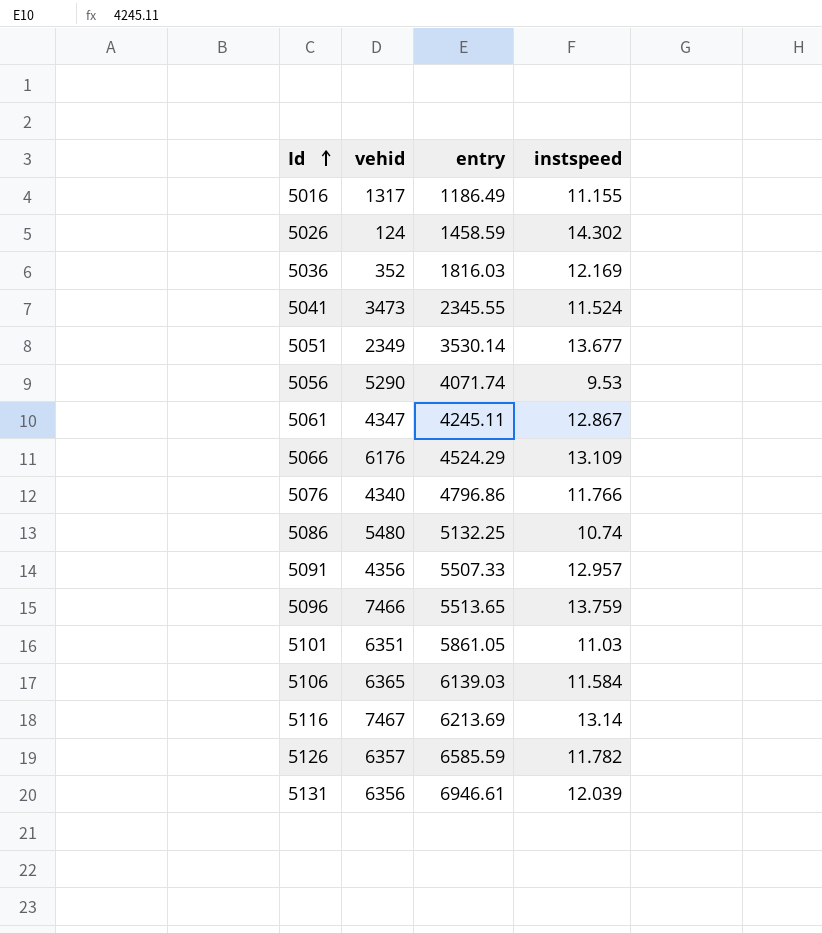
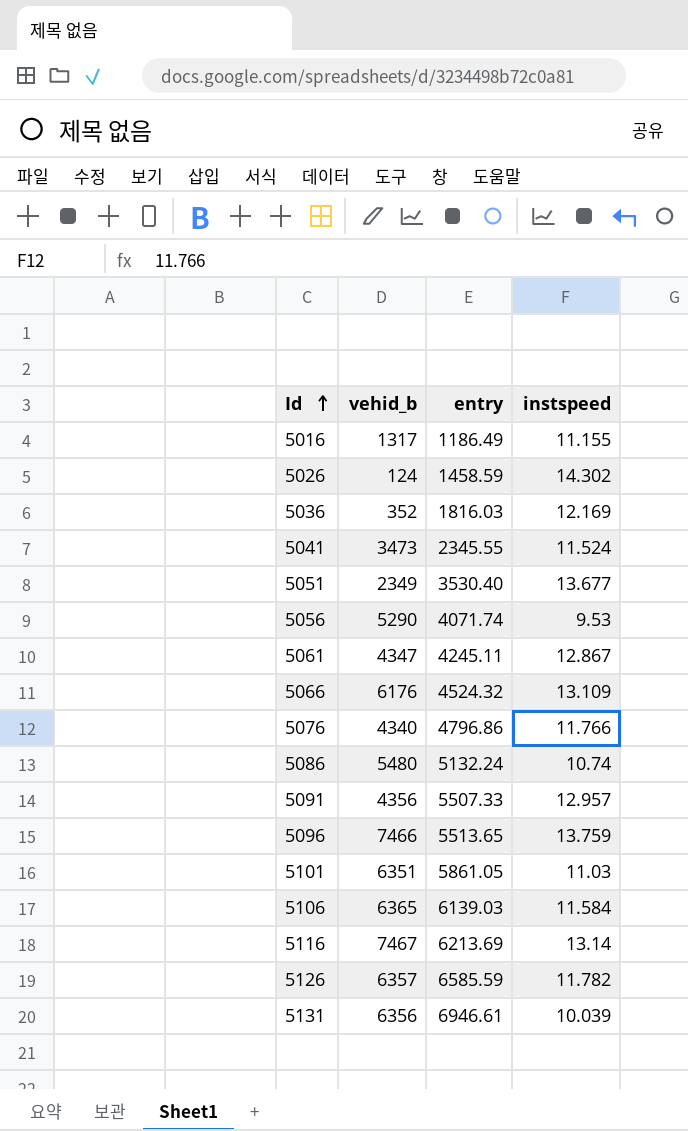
column name: vehid -> vehid_b
5051 | entry: 3530.14 -> 3530.40
5066 | entry: 4524.29 -> 4524.32
5086 | entry: 5132.25 -> 5132.24
5131 | instspeed: 12.039 -> 10.039

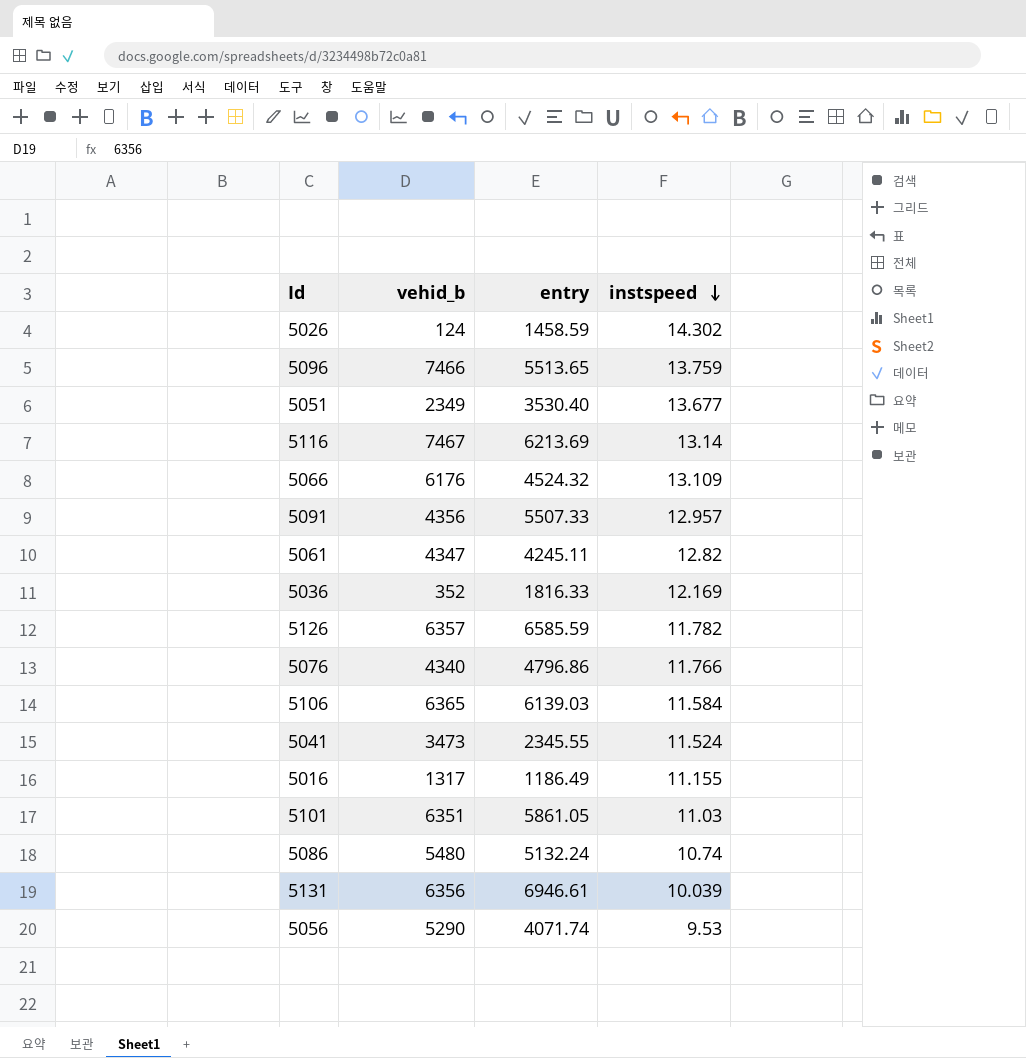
row order: Id ascending -> instspeed descending
5061 | instspeed: 12.867 -> 12.82
5036 | entry: 1816.03 -> 1816.33

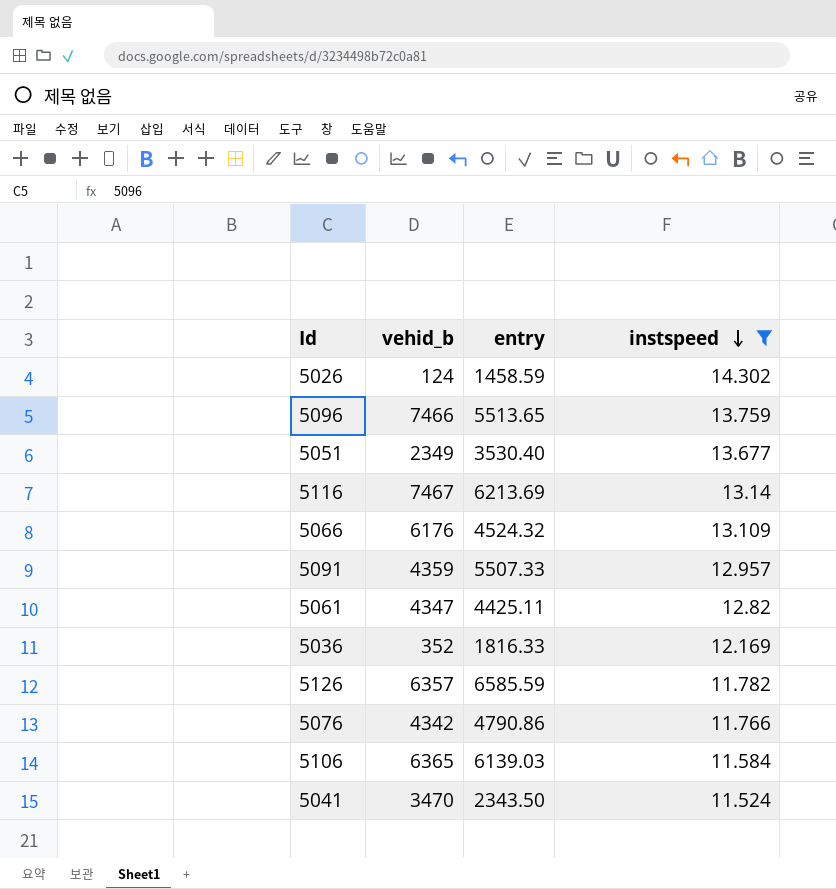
filter: none -> instspeed >= 11.524
5091 | vehid_b: 4356 -> 4359
5061 | entry: 4245.11 -> 4425.11
5076 | vehid_b: 4340 -> 4342
5076 | entry: 4796.86 -> 4790.86
5041 | vehid_b: 3473 -> 3470
5041 | entry: 2345.55 -> 2343.50

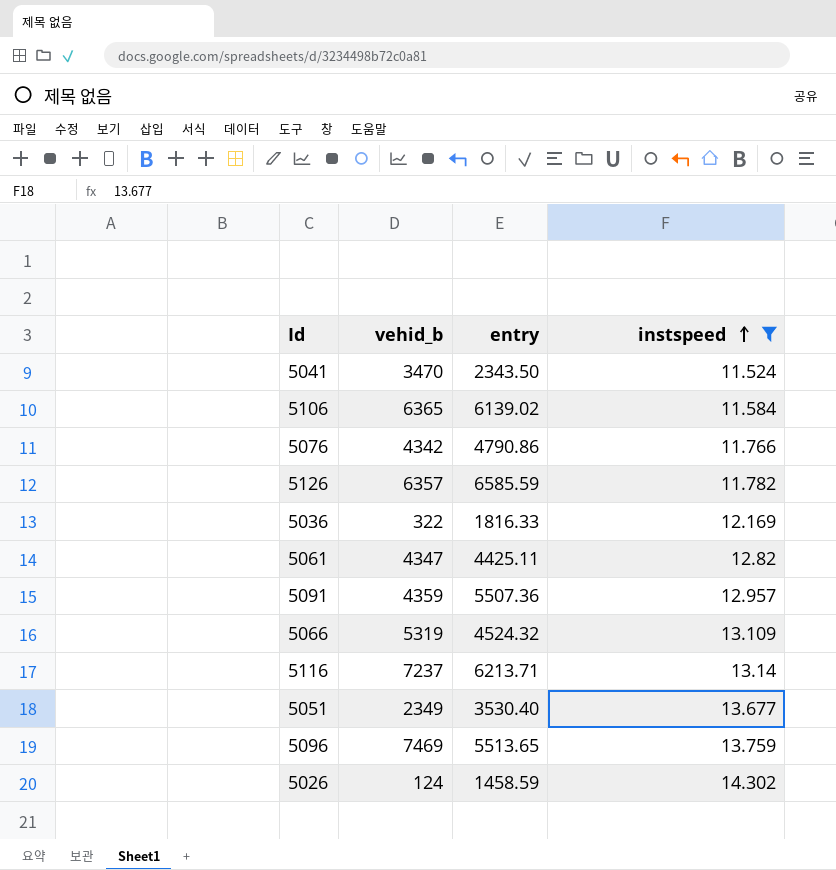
row order: instspeed descending -> instspeed ascending
5106 | entry: 6139.03 -> 6139.02
5036 | vehid_b: 352 -> 322
5091 | entry: 5507.33 -> 5507.36
5066 | vehid_b: 6176 -> 5319
5116 | vehid_b: 7467 -> 7237
5116 | entry: 6213.69 -> 6213.71
5096 | vehid_b: 7466 -> 7469

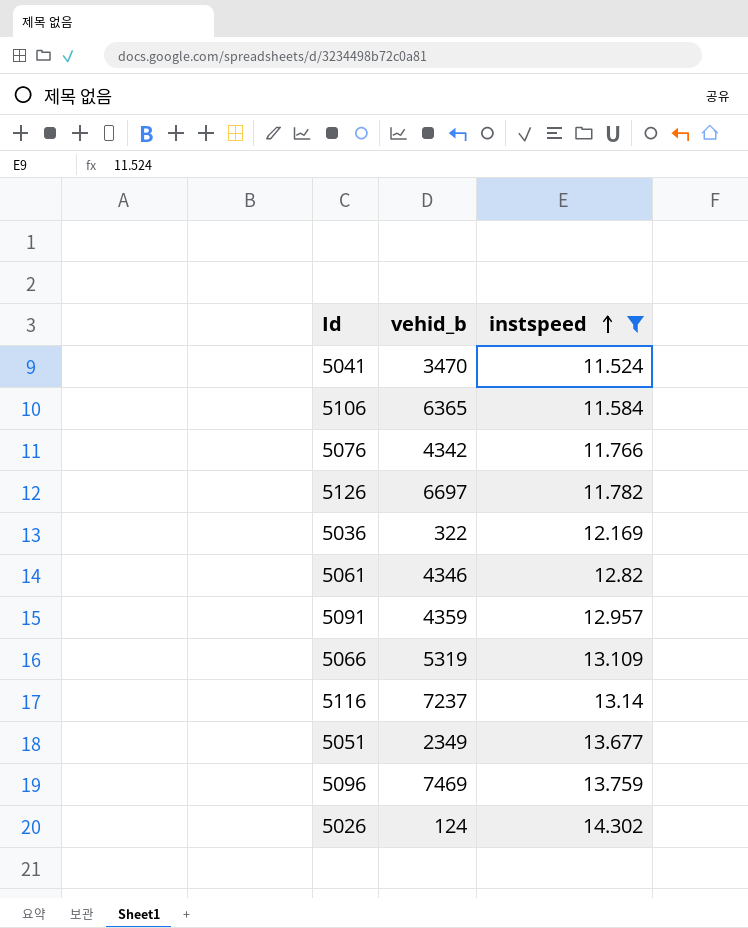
column entry | position: 3 -> none
5126 | vehid_b: 6357 -> 6697
5061 | vehid_b: 4347 -> 4346

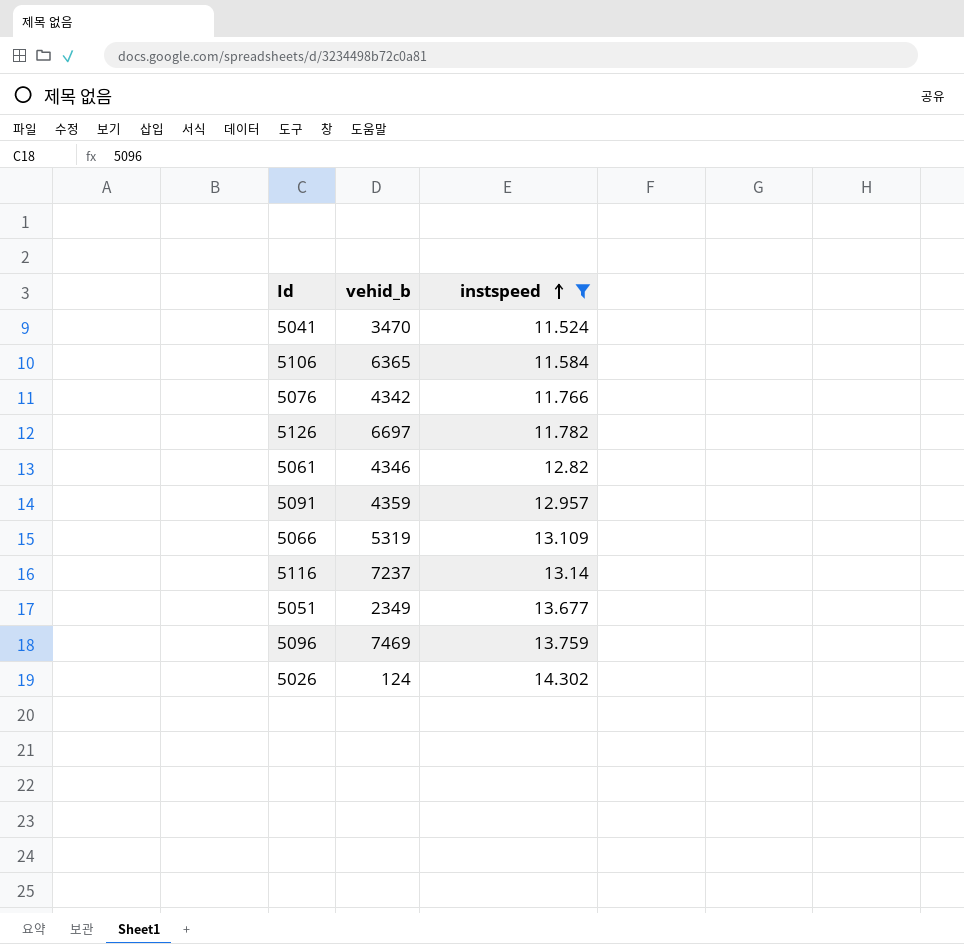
row 5036: 322 | 12.169 -> none

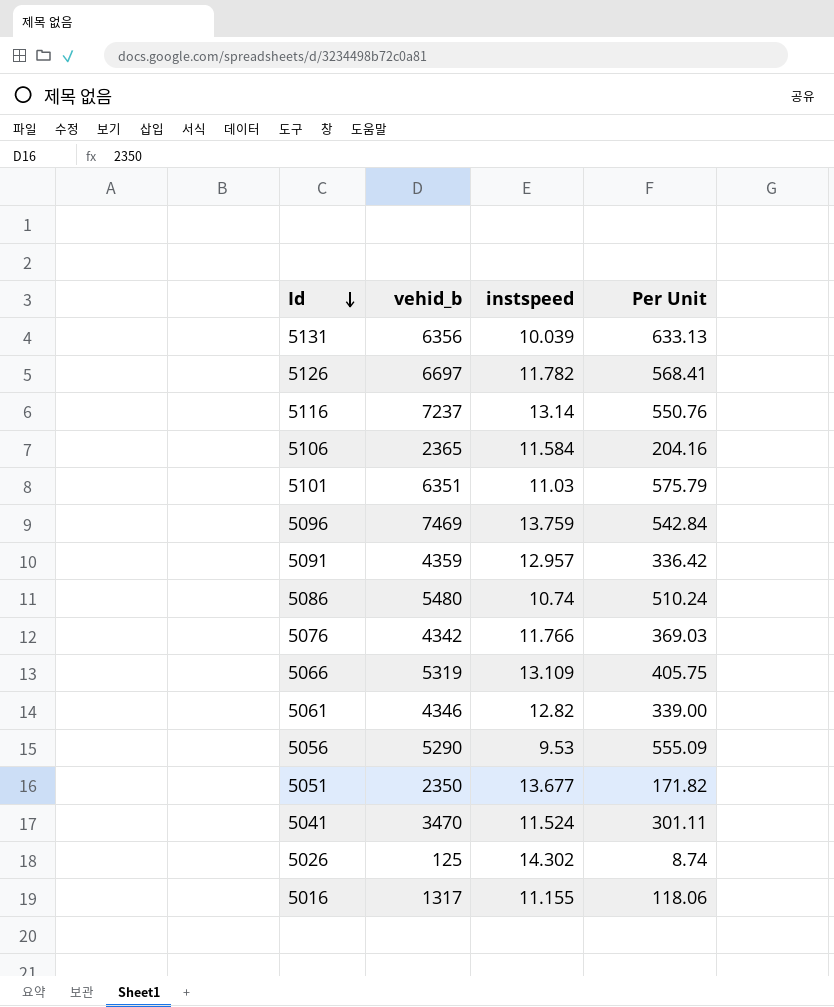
filter: instspeed >= 11.524 -> none
row order: instspeed ascending -> Id descending
column Per Unit | formula: none -> [vehid_b] / [instspeed]
5106 | vehid_b: 6365 -> 2365
5051 | vehid_b: 2349 -> 2350
5026 | vehid_b: 124 -> 125

